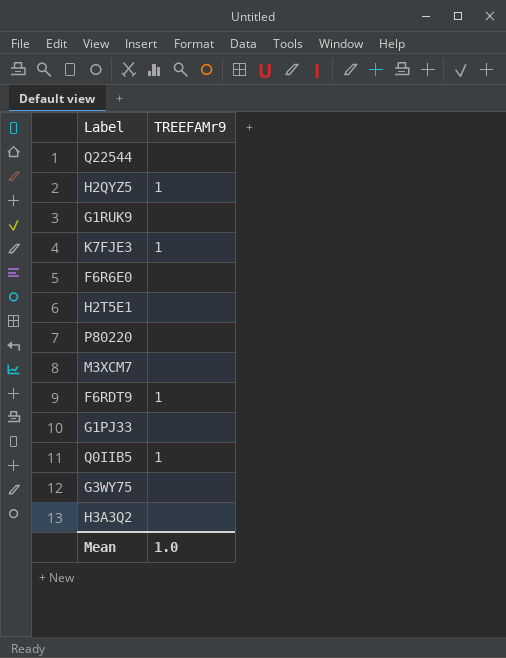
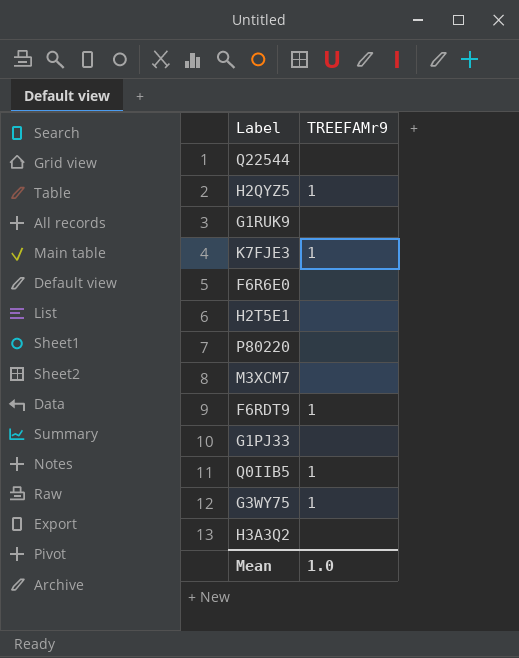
G3WY75 | TREEFAMr9: none -> 1

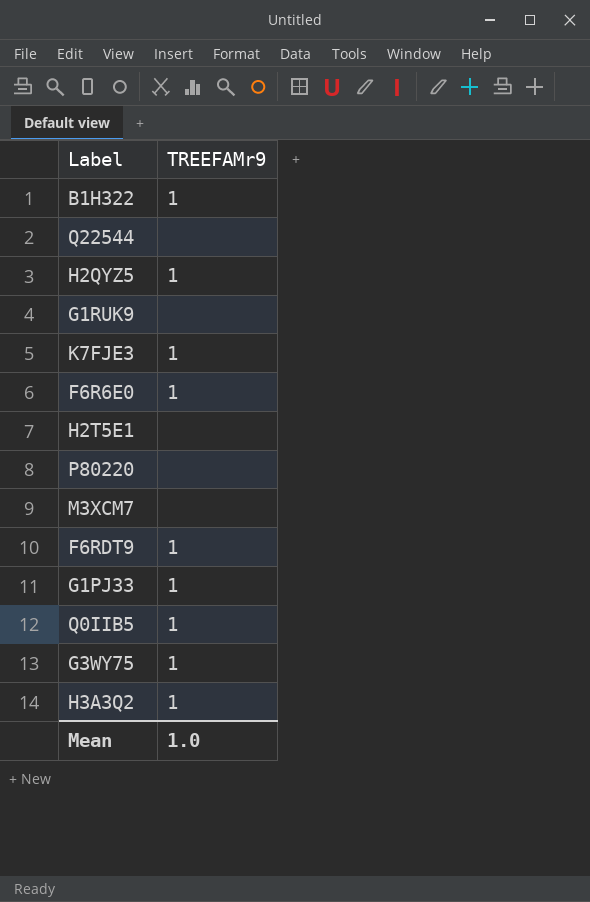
row B1H322: none -> 1
F6R6E0 | TREEFAMr9: none -> 1
G1PJ33 | TREEFAMr9: none -> 1
H3A3Q2 | TREEFAMr9: none -> 1

